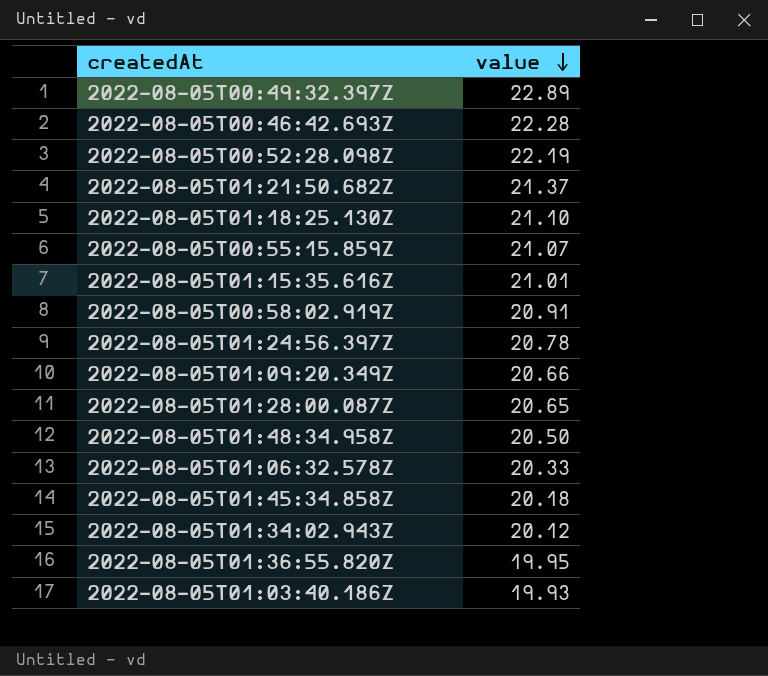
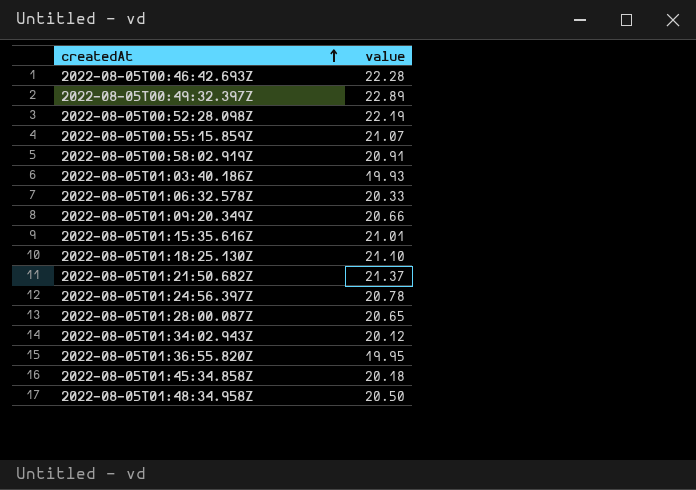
row order: value descending -> createdAt ascending

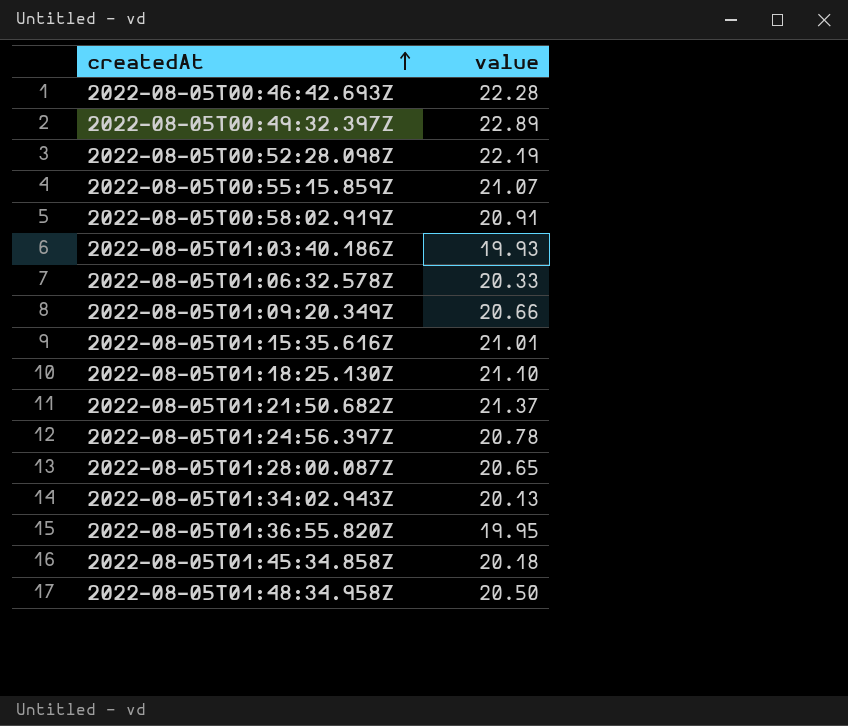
2022-08-05T01:34:02.943Z | value: 20.12 -> 20.13

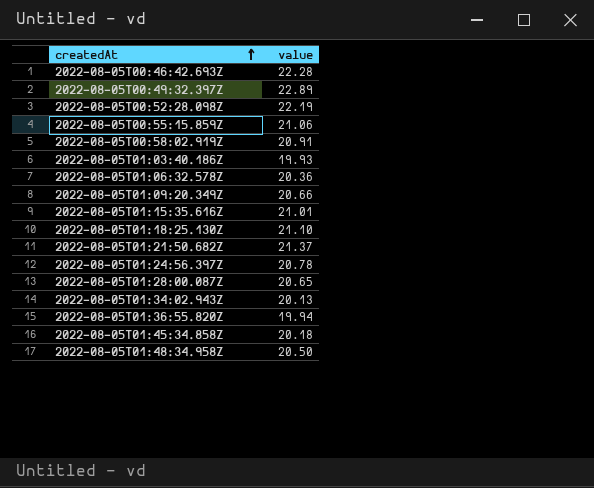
2022-08-05T00:55:15.859Z | value: 21.07 -> 21.06
2022-08-05T01:06:32.578Z | value: 20.33 -> 20.36
2022-08-05T01:36:55.820Z | value: 19.95 -> 19.94

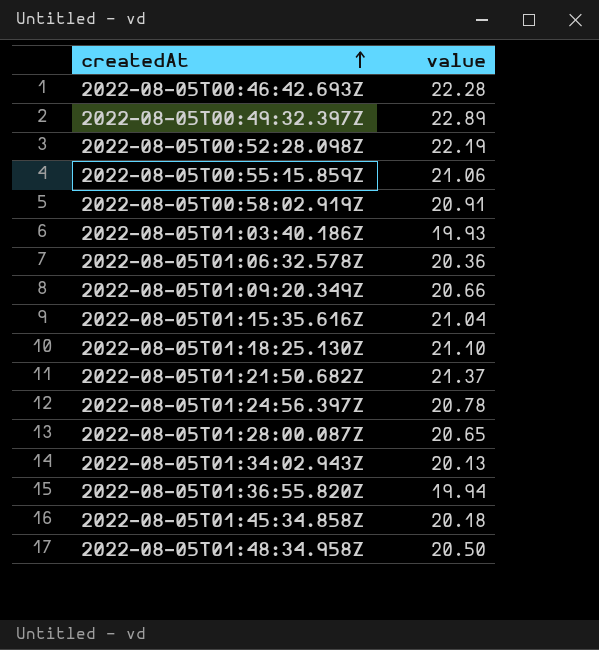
2022-08-05T01:15:35.616Z | value: 21.01 -> 21.04

